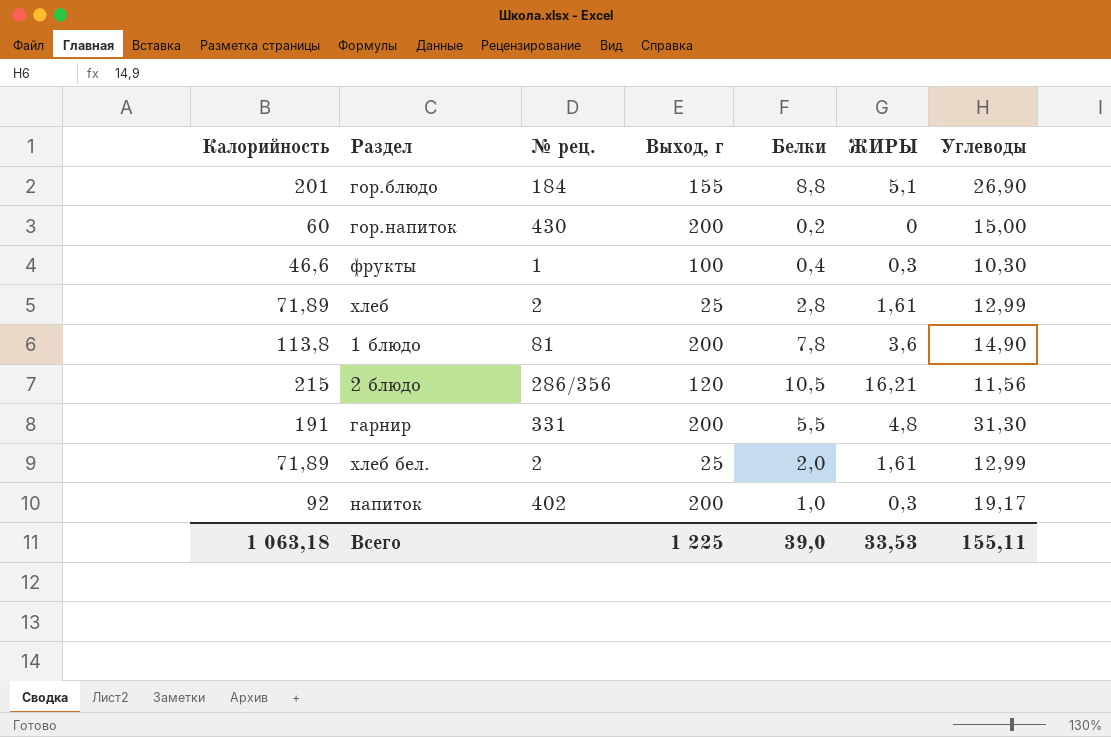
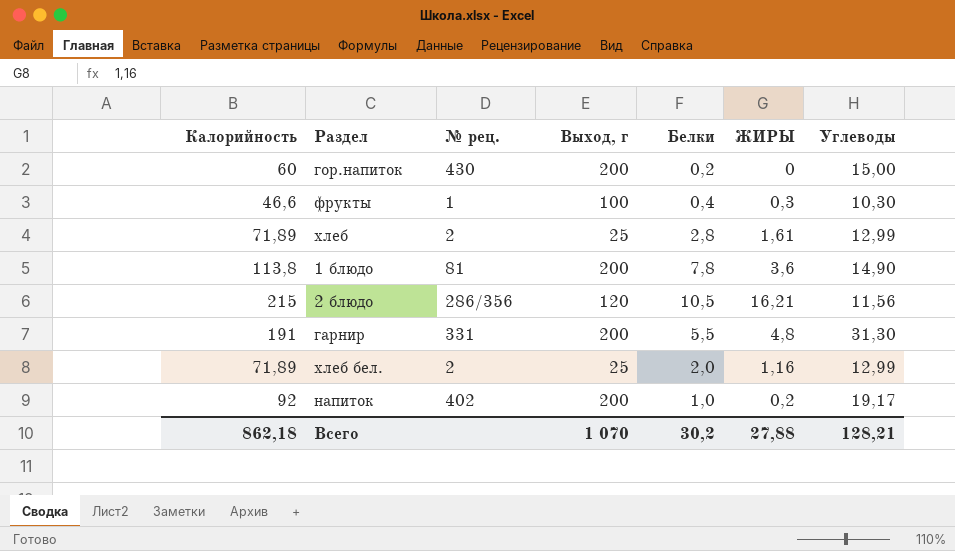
row гор.блюдо: 201 | 184 | 155 | 8,8 | 5,1 | 26,90 -> none
хлеб бел. | ЖИРЫ: 1,61 -> 1,16
напиток | ЖИРЫ: 0,3 -> 0,2
Всего | Калорийность: 1 063,18 -> 862,18
Всего | Выход, г: 1 225 -> 1 070
Всего | Белки: 39,0 -> 30,2
Всего | ЖИРЫ: 33,53 -> 27,88
Всего | Углеводы: 155,11 -> 128,21

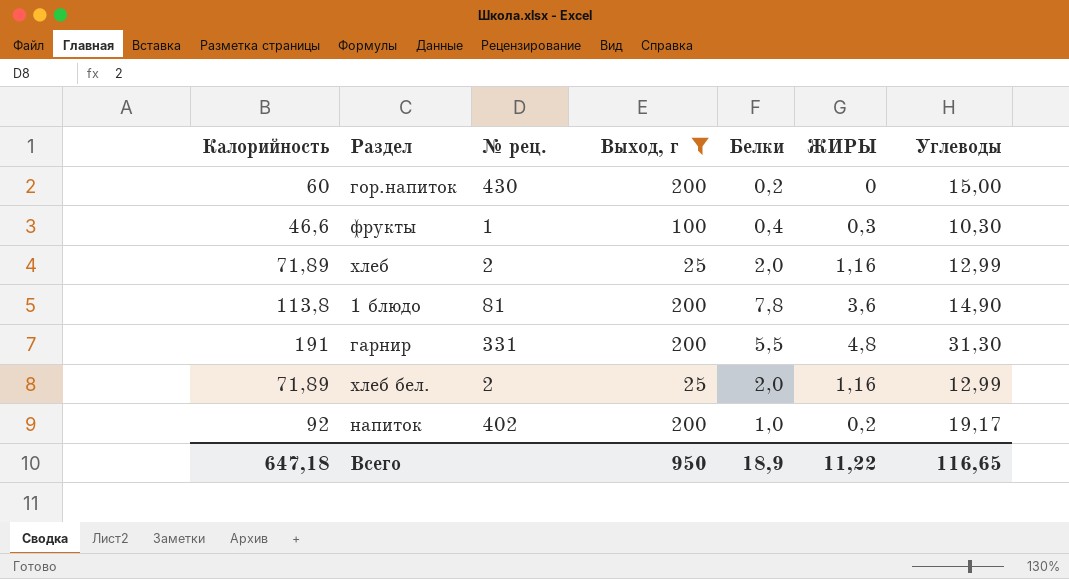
filter: none -> Выход, г != 120
хлеб | Белки: 2,8 -> 2,0
хлеб | ЖИРЫ: 1,61 -> 1,16
Всего | Калорийность: 862,18 -> 647,18
Всего | Выход, г: 1 070 -> 950
Всего | Белки: 30,2 -> 18,9
Всего | ЖИРЫ: 27,88 -> 11,22
Всего | Углеводы: 128,21 -> 116,65

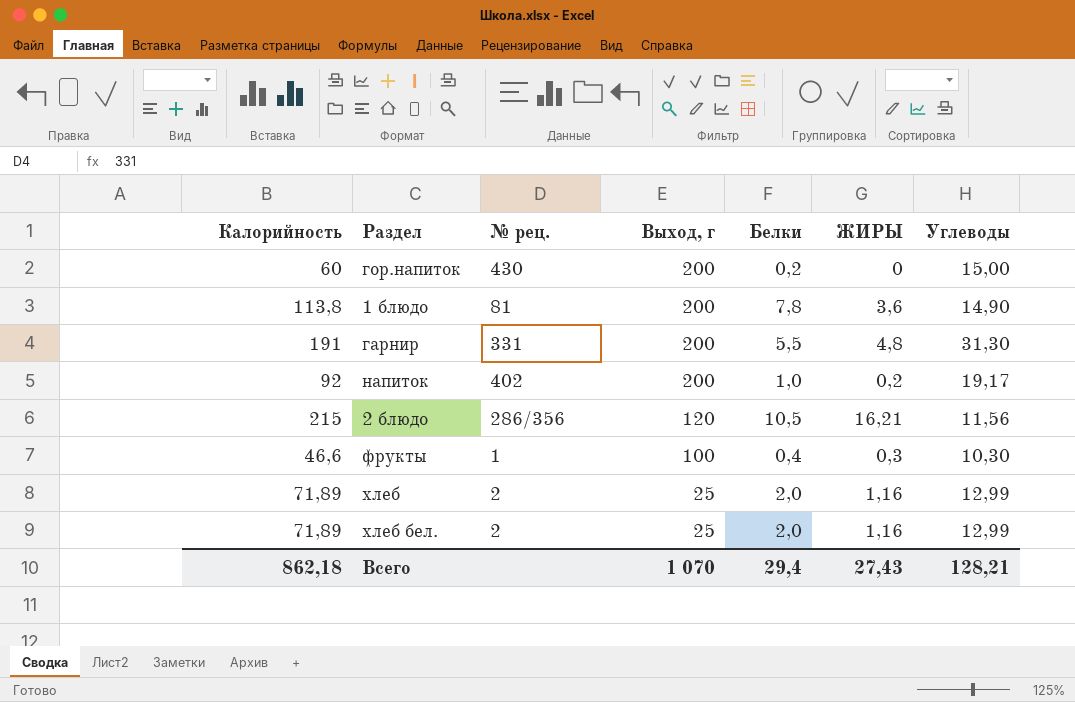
filter: Выход, г != 120 -> none
row order: none -> Выход, г descending
Всего | Калорийность: 647,18 -> 862,18
Всего | Выход, г: 950 -> 1 070
Всего | Белки: 18,9 -> 29,4
Всего | ЖИРЫ: 11,22 -> 27,43
Всего | Углеводы: 116,65 -> 128,21

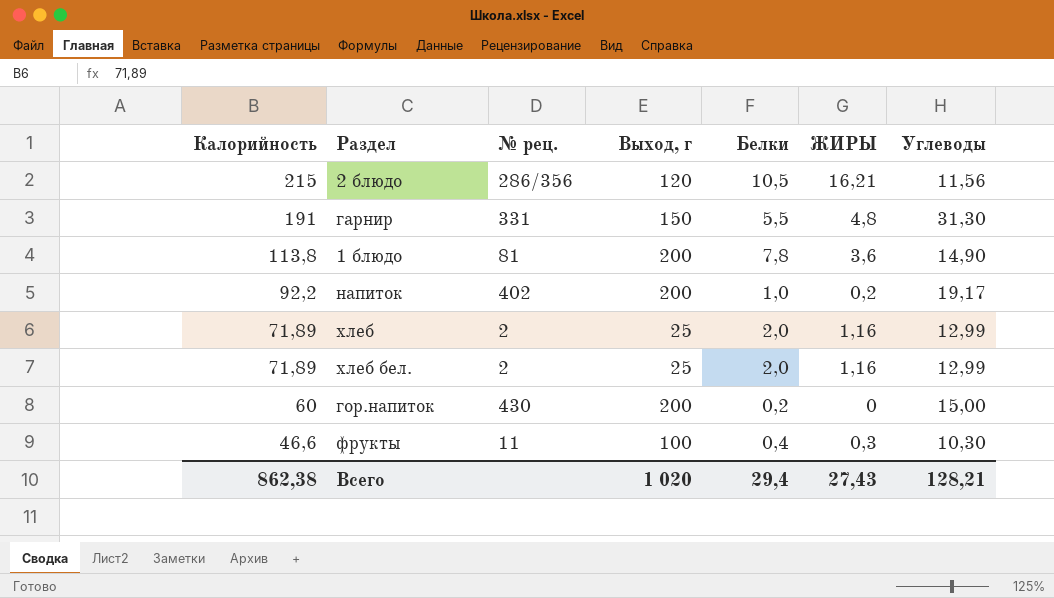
row order: Выход, г descending -> Калорийность descending
гарнир | Выход, г: 200 -> 150
напиток | Калорийность: 92 -> 92,2
фрукты | № рец.: 1 -> 11
Всего | Калорийность: 862,18 -> 862,38
Всего | Выход, г: 1 070 -> 1 020

